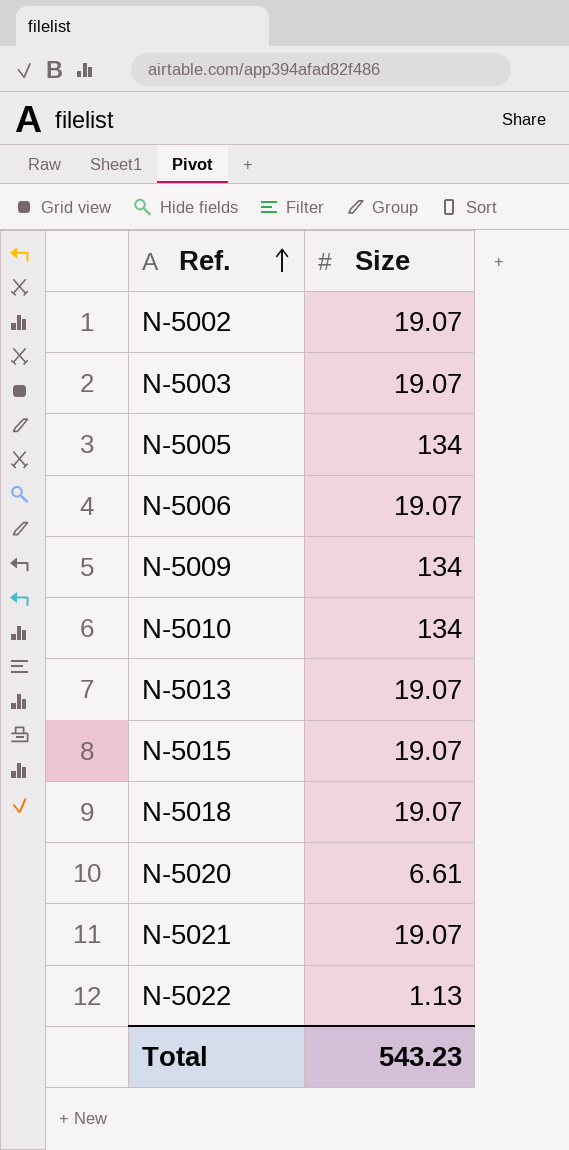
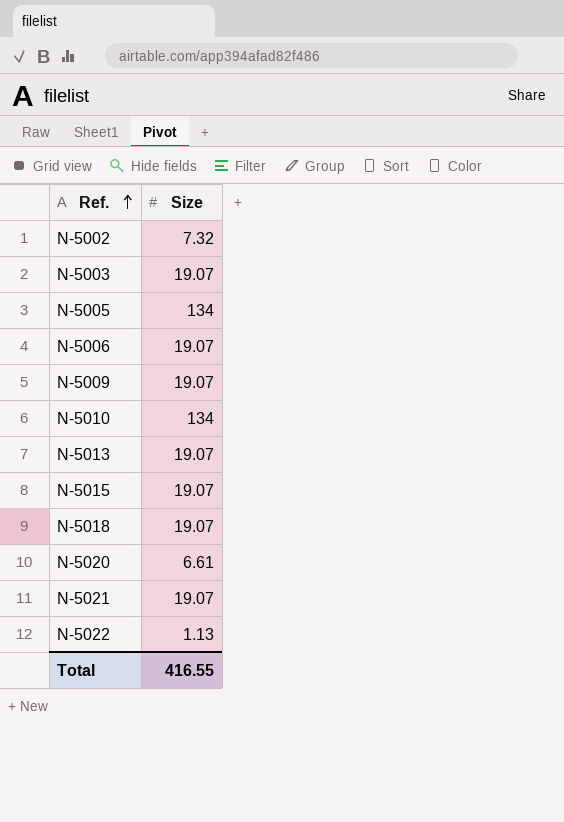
N-5002 | Size: 19.07 -> 7.32
N-5009 | Size: 134 -> 19.07
Total | Size: 543.23 -> 416.55

